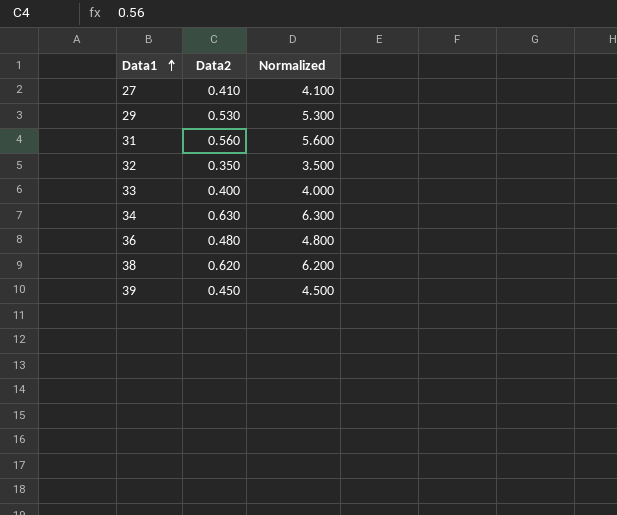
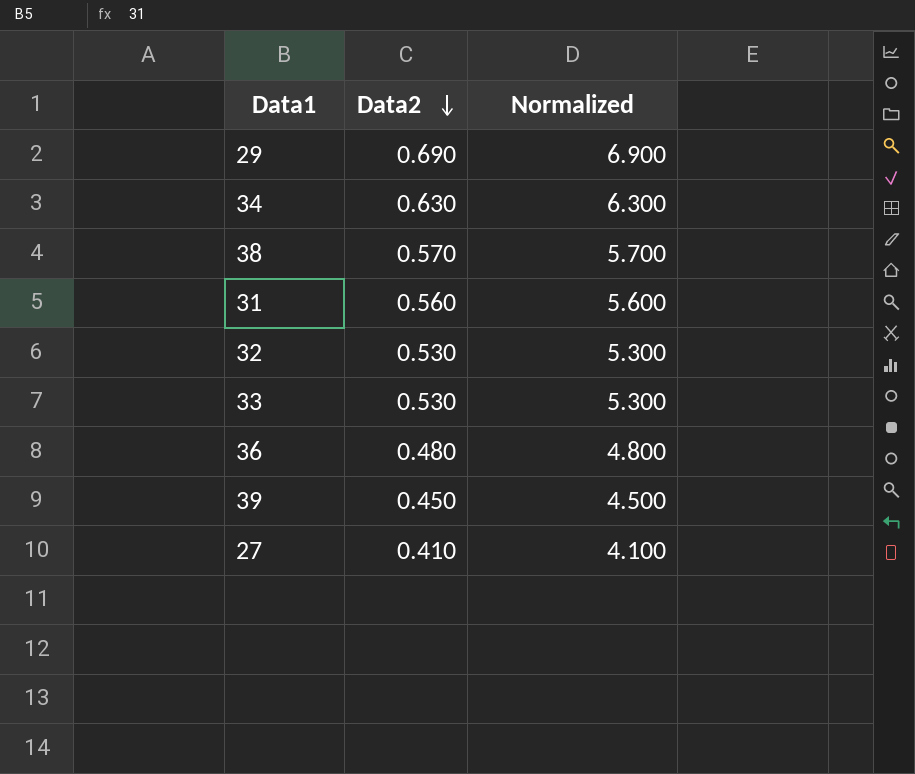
row order: Data1 ascending -> Data2 descending
29 | Data2: 0.530 -> 0.690
29 | Normalized: 5.300 -> 6.900
38 | Data2: 0.620 -> 0.570
38 | Normalized: 6.200 -> 5.700
32 | Data2: 0.350 -> 0.530
32 | Normalized: 3.500 -> 5.300
33 | Data2: 0.400 -> 0.530
33 | Normalized: 4.000 -> 5.300

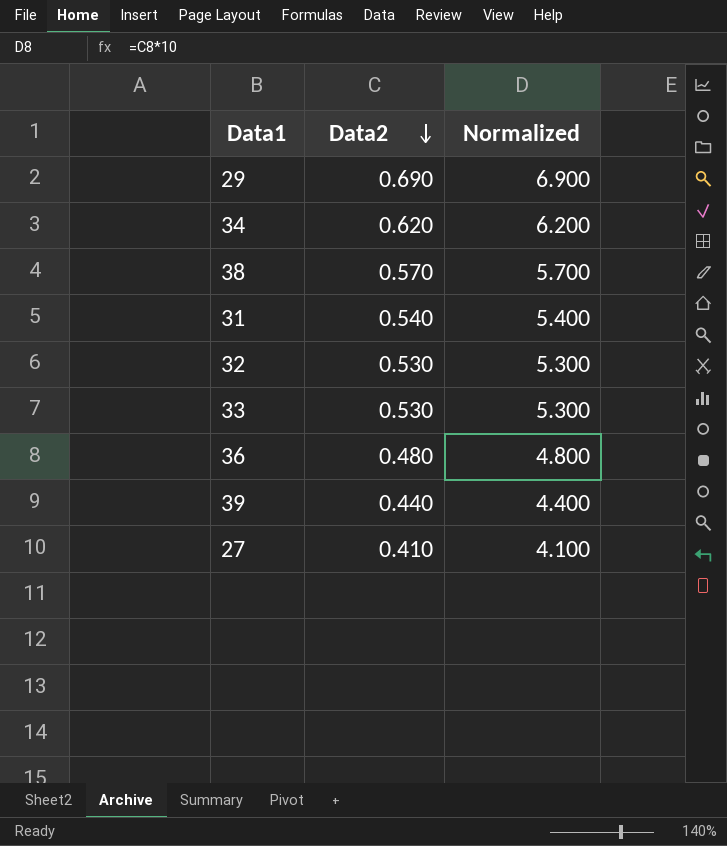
34 | Data2: 0.630 -> 0.620
34 | Normalized: 6.300 -> 6.200
31 | Data2: 0.560 -> 0.540
31 | Normalized: 5.600 -> 5.400
39 | Data2: 0.450 -> 0.440
39 | Normalized: 4.500 -> 4.400

